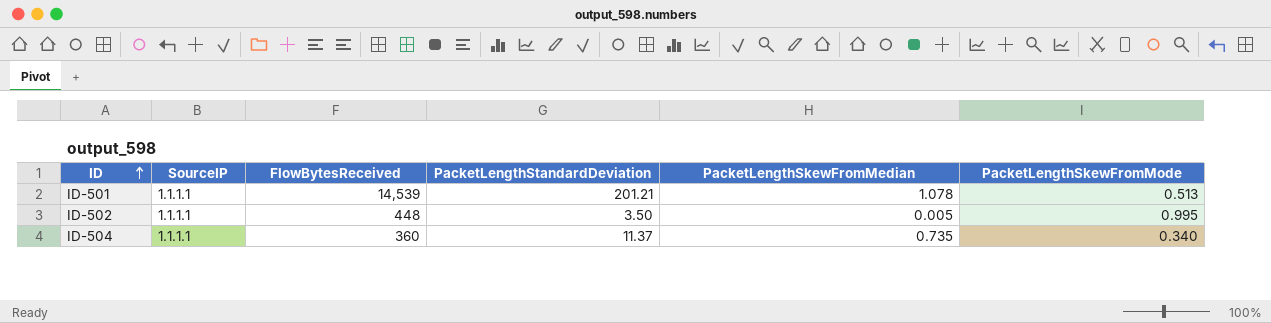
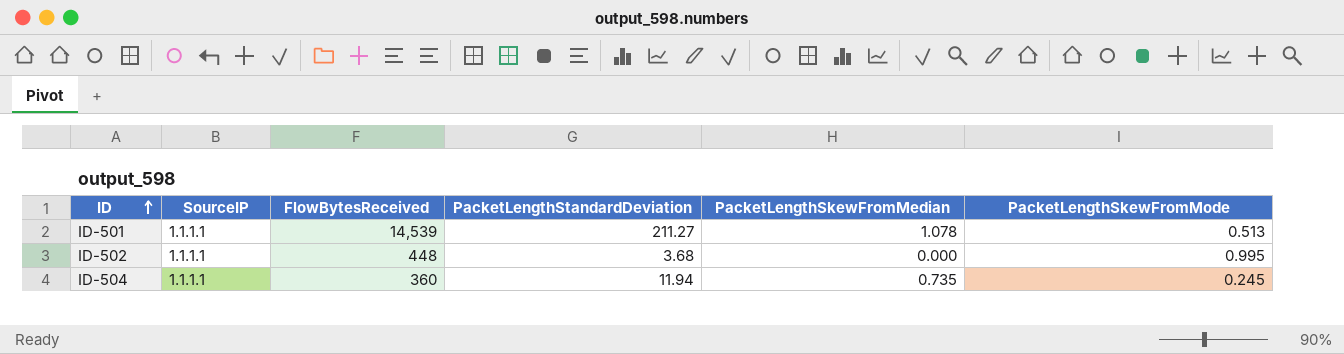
ID-501 | PacketLengthStandardDeviation: 201.21 -> 211.27
ID-502 | PacketLengthStandardDeviation: 3.50 -> 3.68
ID-502 | PacketLengthSkewFromMedian: 0.005 -> 0.000
ID-504 | PacketLengthStandardDeviation: 11.37 -> 11.94
ID-504 | PacketLengthSkewFromMode: 0.340 -> 0.245

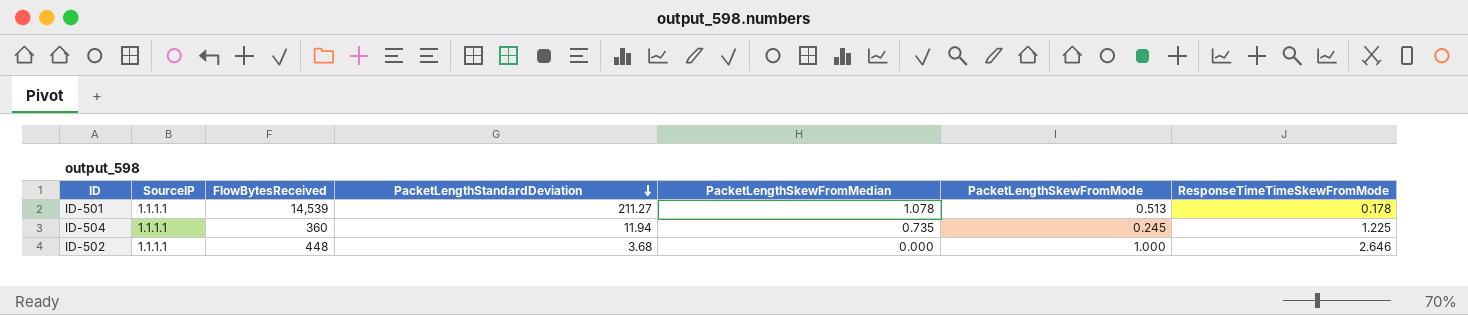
row order: ID ascending -> PacketLengthStandardDeviation descending
column ResponseTimeTimeSkewFromMode | position: none -> 7
ID-502 | PacketLengthSkewFromMode: 0.995 -> 1.000

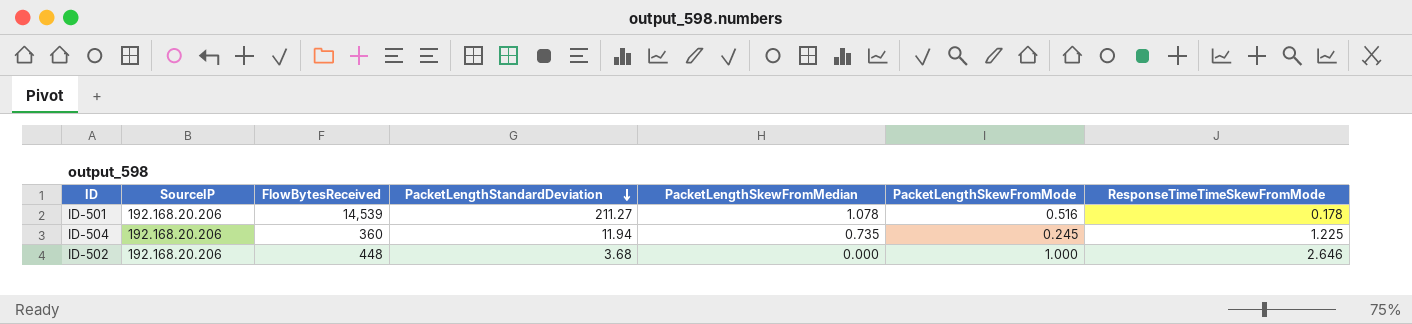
ID-501 | SourceIP: 1.1.1.1 -> 192.168.20.206
ID-501 | PacketLengthSkewFromMode: 0.513 -> 0.516
ID-504 | SourceIP: 1.1.1.1 -> 192.168.20.206
ID-502 | SourceIP: 1.1.1.1 -> 192.168.20.206

